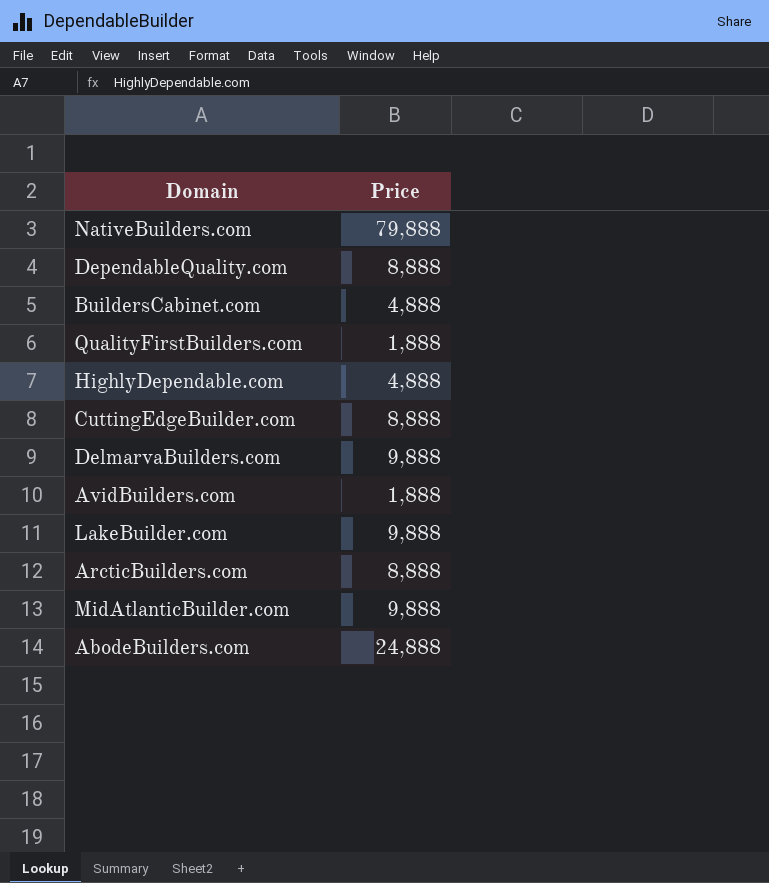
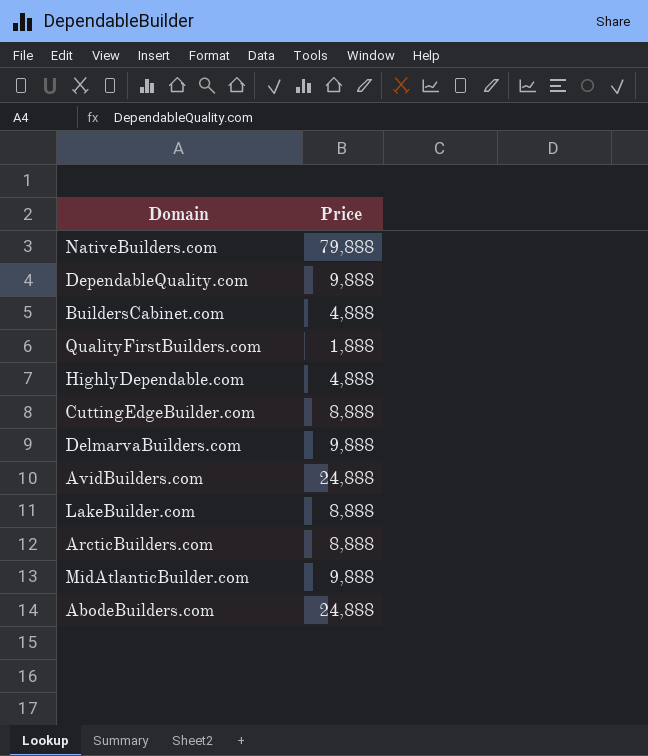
DependableQuality.com | Price: 8,888 -> 9,888
AvidBuilders.com | Price: 1,888 -> 24,888
LakeBuilder.com | Price: 9,888 -> 8,888

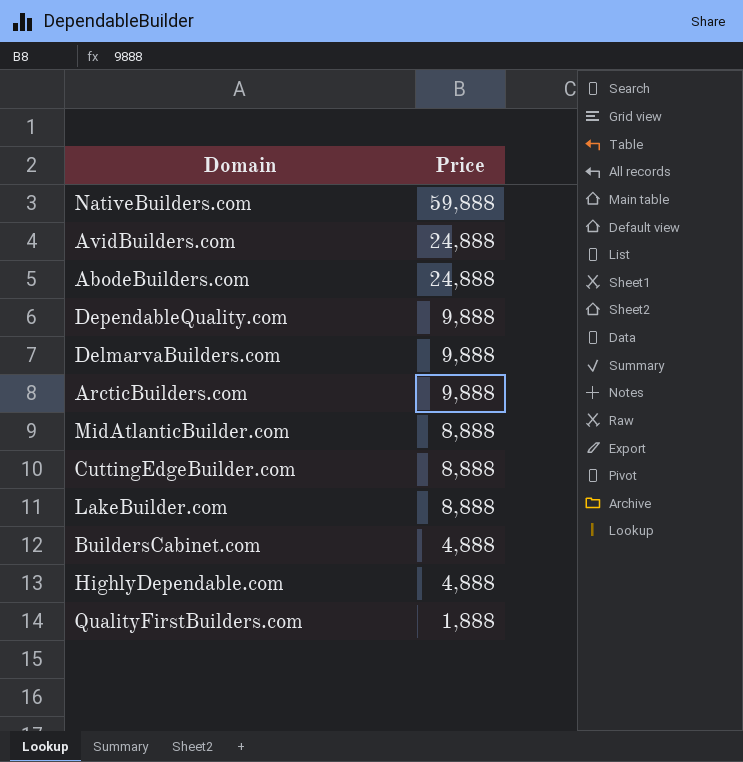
row order: none -> Price descending
NativeBuilders.com | Price: 79,888 -> 59,888
ArcticBuilders.com | Price: 8,888 -> 9,888
MidAtlanticBuilder.com | Price: 9,888 -> 8,888

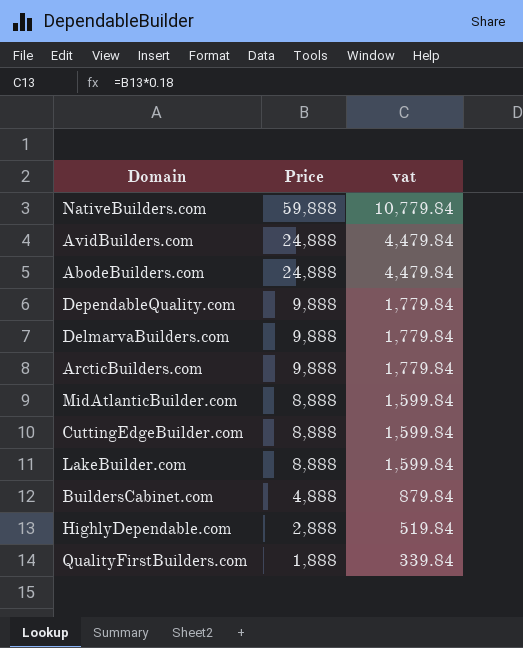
column vat | formula: none -> [Price] * 0.18
HighlyDependable.com | Price: 4,888 -> 2,888

